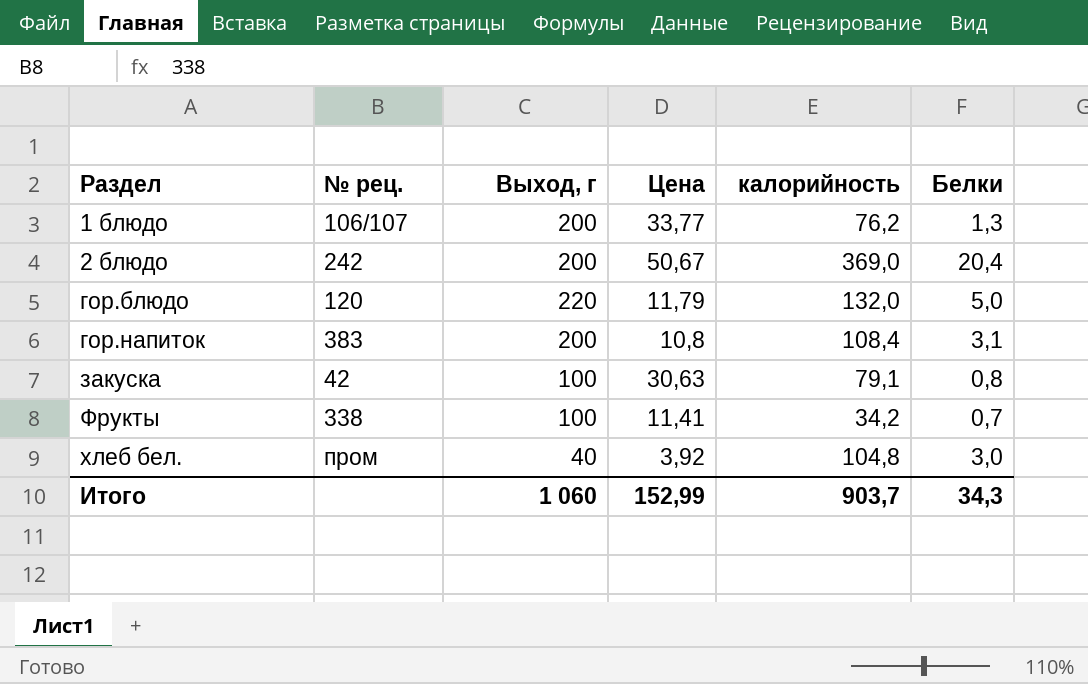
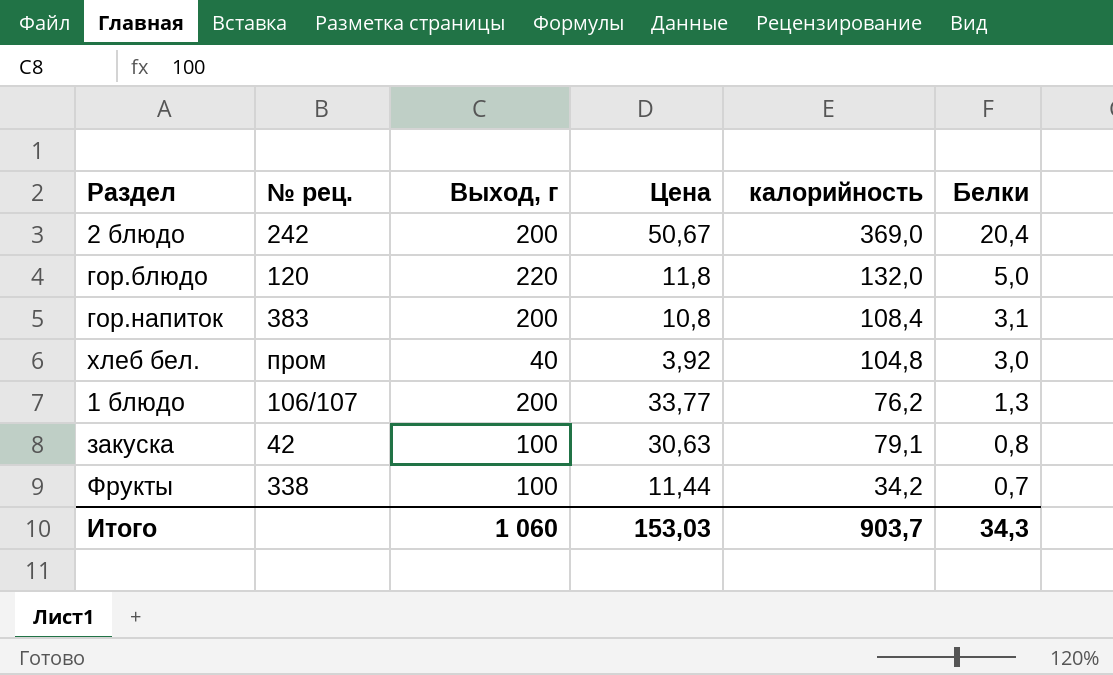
row order: Раздел ascending -> Белки descending
гор.блюдо | Цена: 11,79 -> 11,8
Фрукты | Цена: 11,41 -> 11,44
Итого | Цена: 152,99 -> 153,03

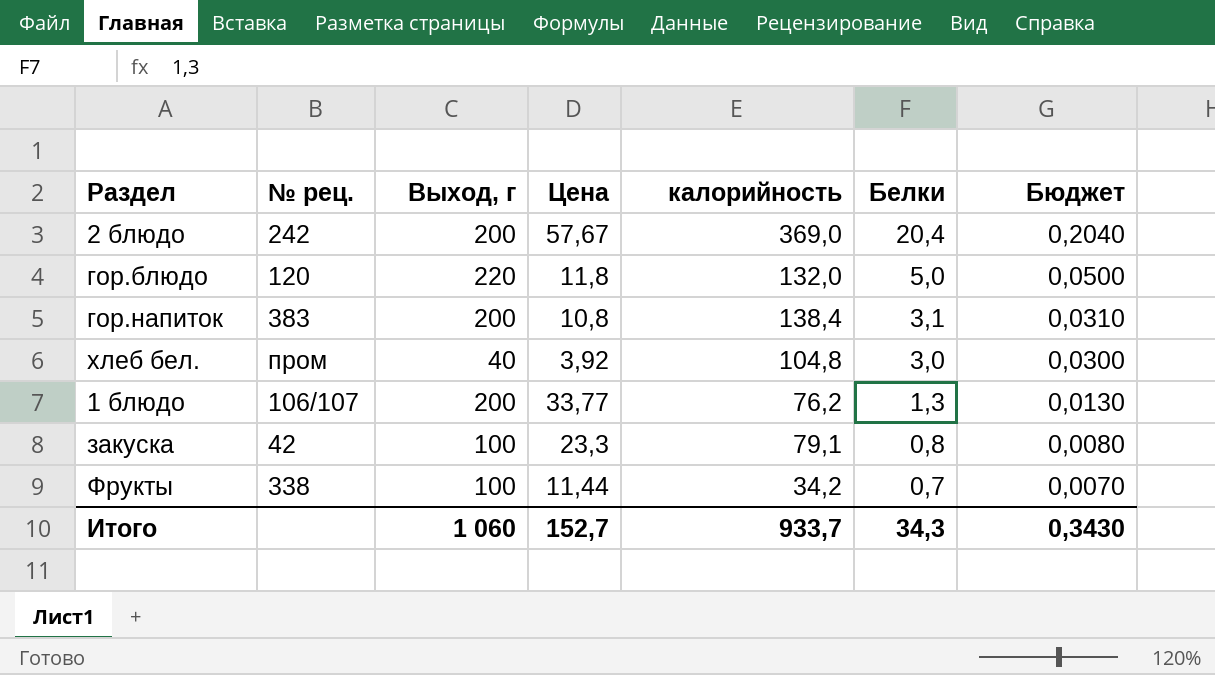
column Бюджет | formula: none -> [Белки] * 0,01
2 блюдо | Цена: 50,67 -> 57,67
гор.напиток | калорийность: 108,4 -> 138,4
закуска | Цена: 30,63 -> 23,3
Итого | Цена: 153,03 -> 152,7
Итого | калорийность: 903,7 -> 933,7

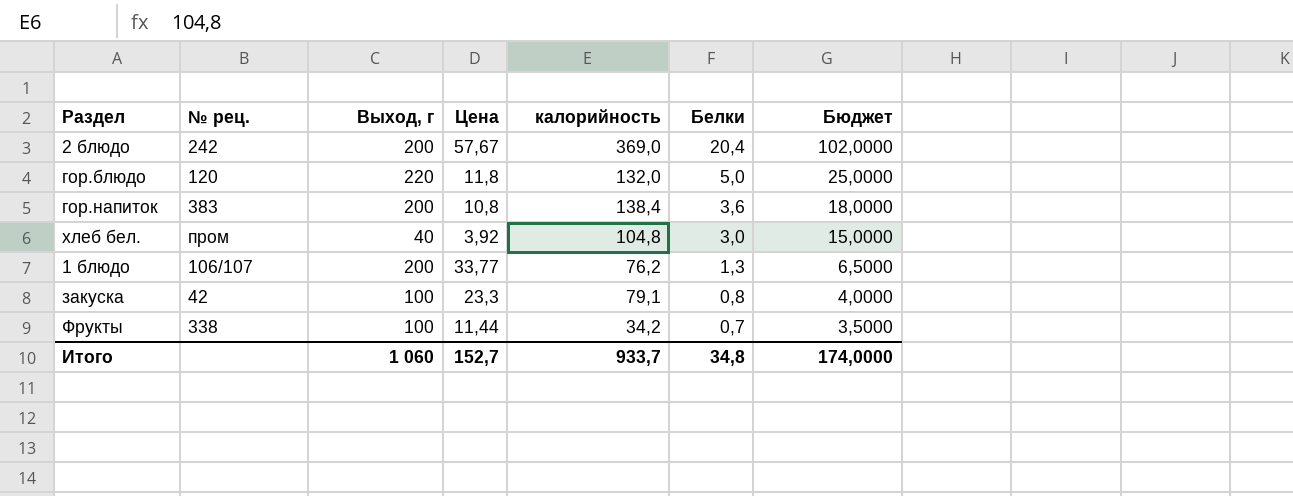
column Бюджет | formula: [Белки] * 0,01 -> [Белки] * 5
гор.напиток | Белки: 3,1 -> 3,6
Итого | Белки: 34,3 -> 34,8
Итого | Бюджет: 0,3430 -> 174,0000

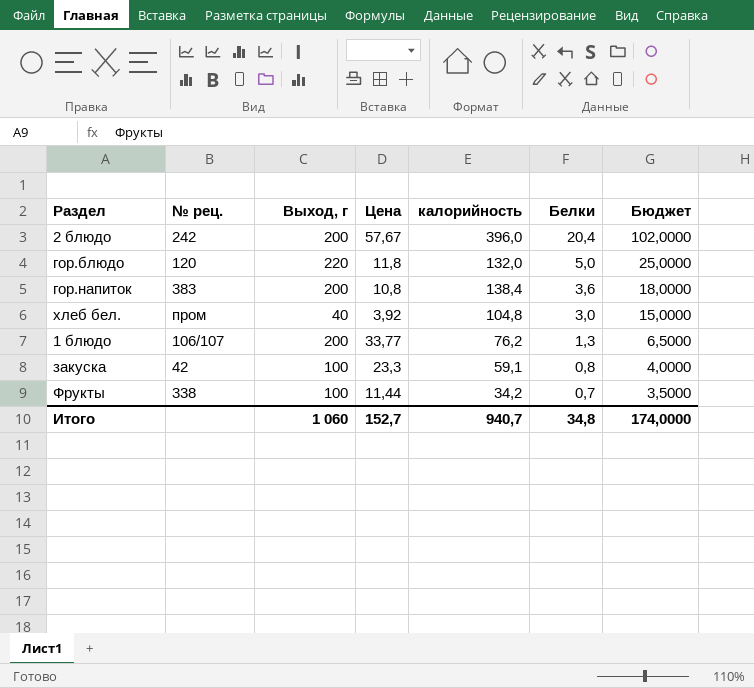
2 блюдо | калорийность: 369,0 -> 396,0
закуска | калорийность: 79,1 -> 59,1
Итого | калорийность: 933,7 -> 940,7

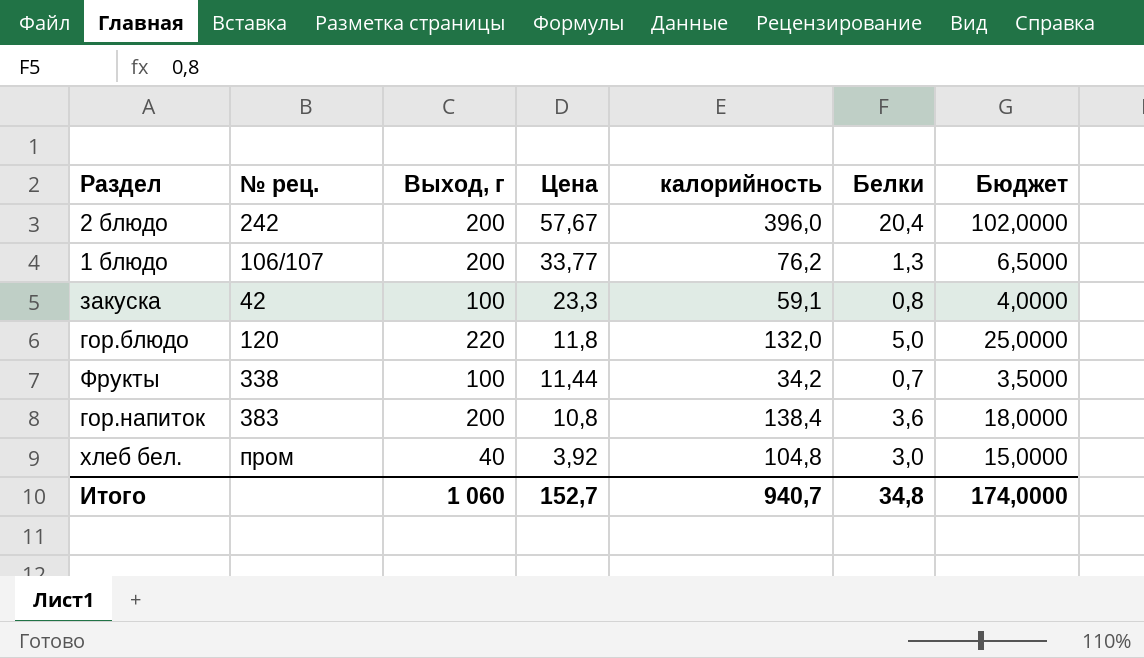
row order: Белки descending -> Цена descending

